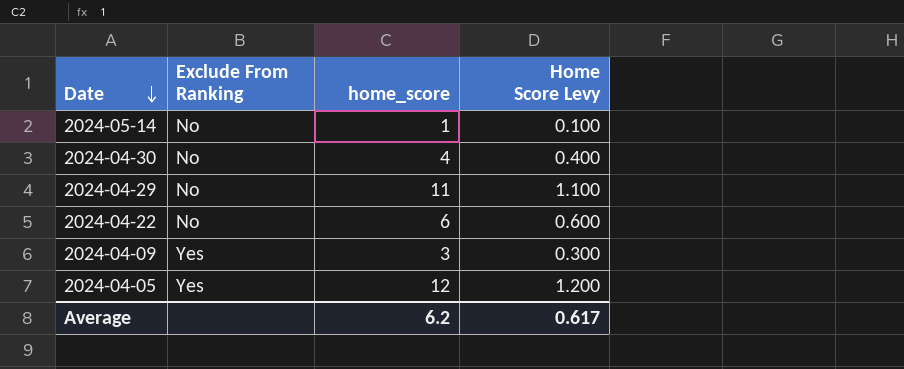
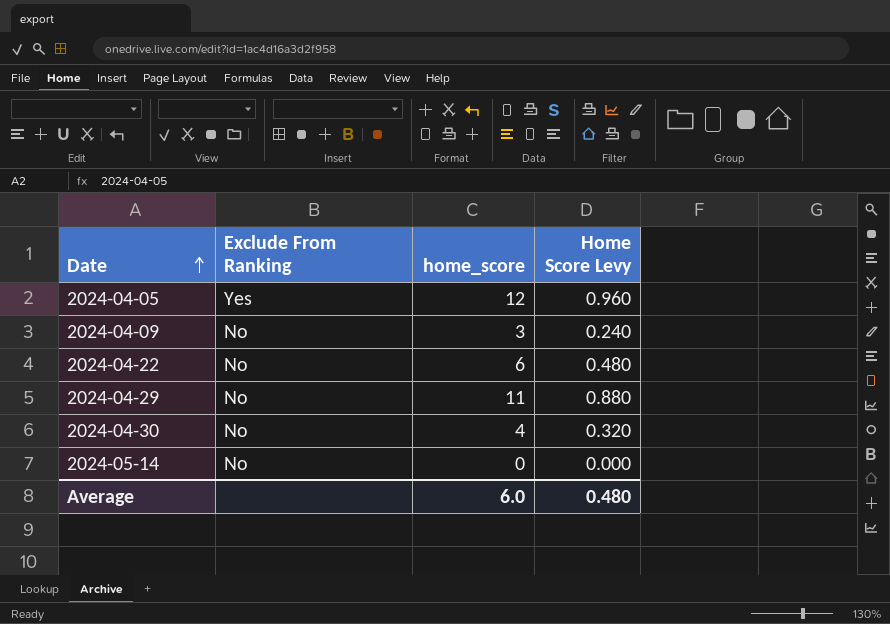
row order: Date descending -> Date ascending
column Home Score Levy | formula: [home_score] * 0.1 -> [home_score] * 0.08
2024-04-09 | Exclude From Ranking: Yes -> No
2024-05-14 | home_score: 1 -> 0
Average | home_score: 6.2 -> 6.0
Average | Home Score Levy: 0.617 -> 0.480

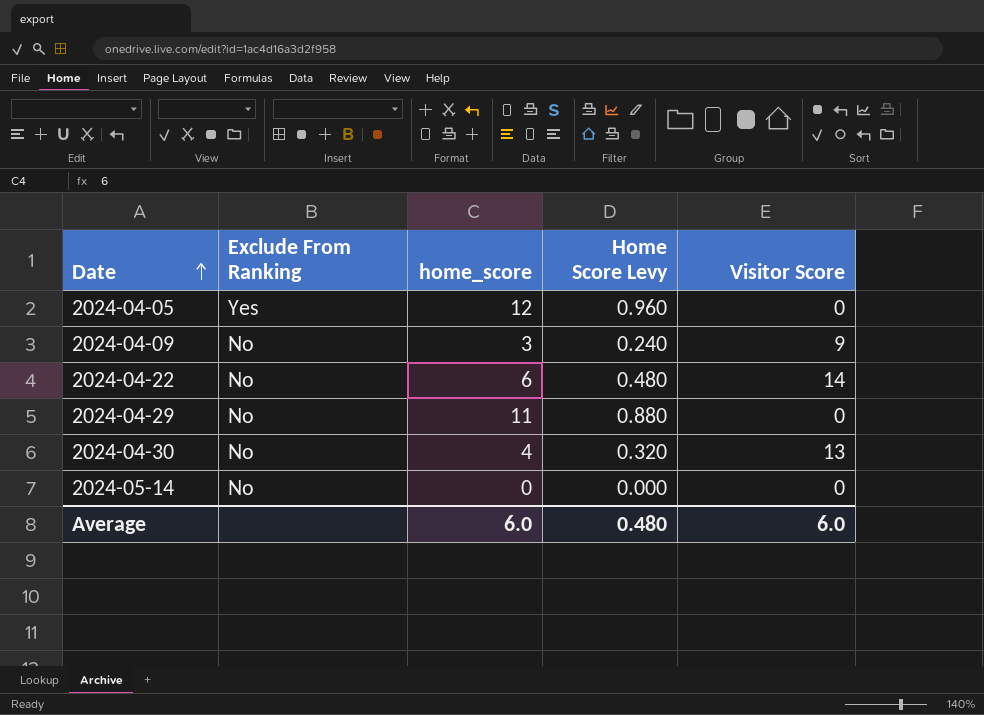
column Visitor Score | position: none -> 5

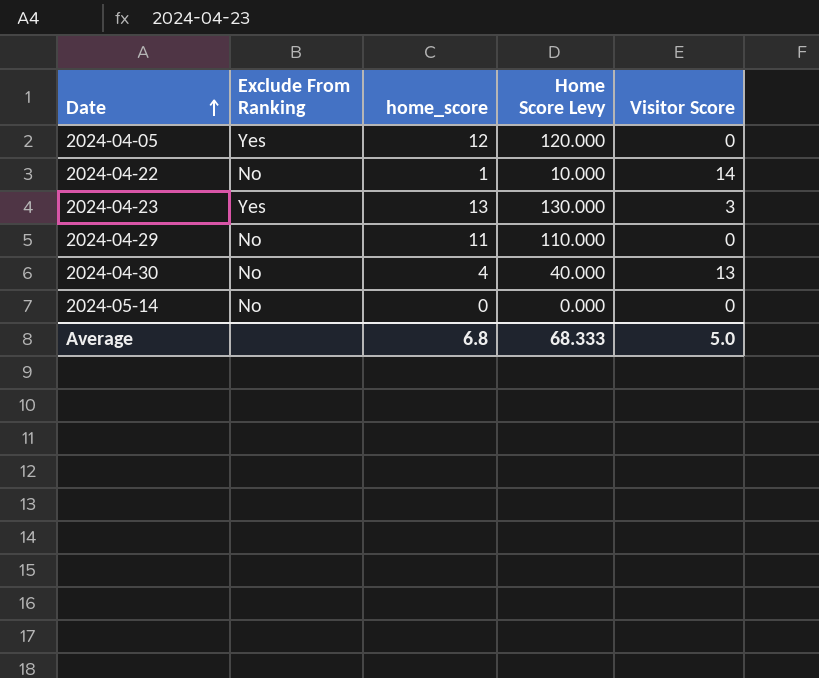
column Home Score Levy | formula: [home_score] * 0.08 -> [home_score] * 10
row 2024-04-09: No | 3 | 0.240 | 9 -> none
2024-04-22 | home_score: 6 -> 1
row 2024-04-23: none -> Yes | 13 | 130.000 | 3
Average | home_score: 6.0 -> 6.8
Average | Home Score Levy: 0.480 -> 68.333
Average | Visitor Score: 6.0 -> 5.0

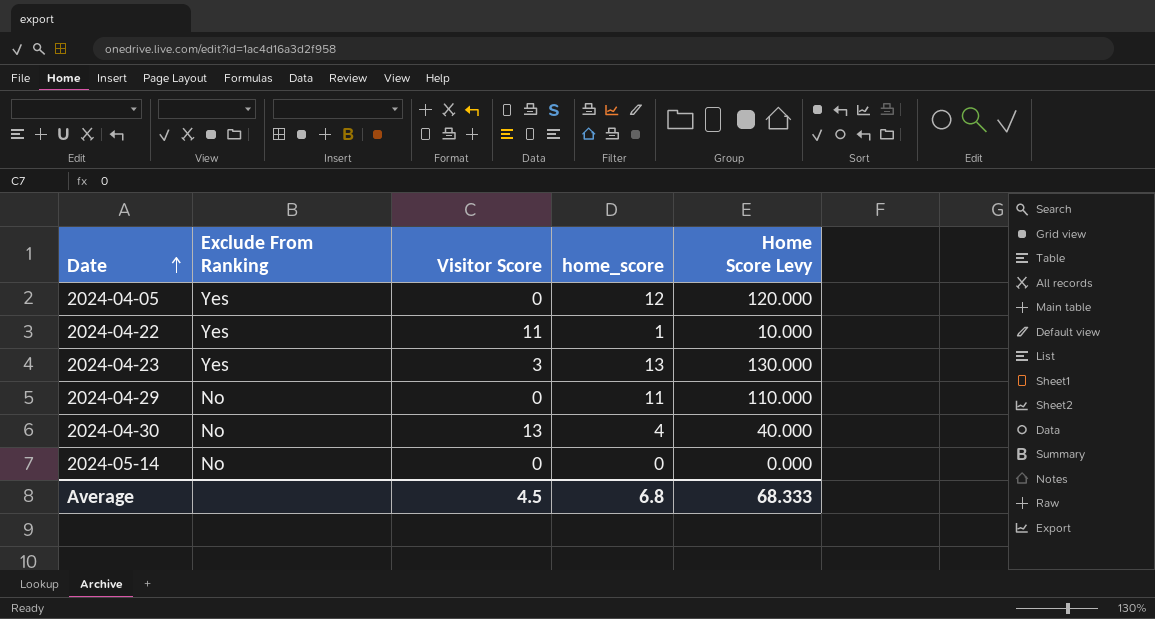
column Visitor Score | position: 5 -> 3
2024-04-22 | Exclude From Ranking: No -> Yes
2024-04-22 | Visitor Score: 14 -> 11
Average | Visitor Score: 5.0 -> 4.5

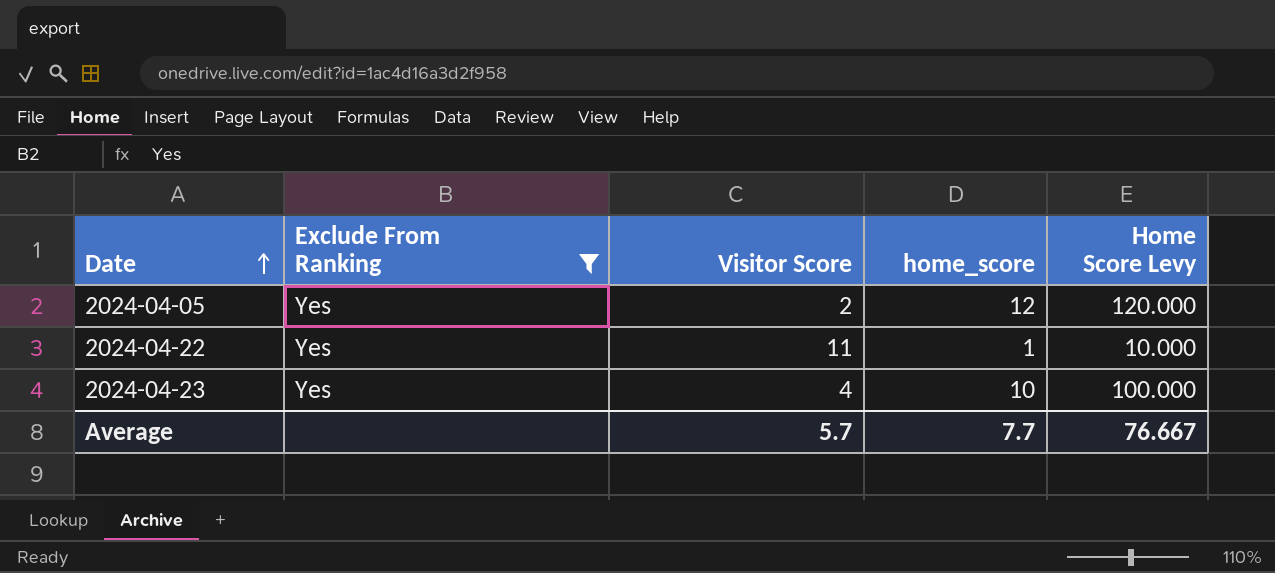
filter: none -> Exclude From Ranking = Yes
2024-04-05 | Visitor Score: 0 -> 2
2024-04-23 | Visitor Score: 3 -> 4
2024-04-23 | home_score: 13 -> 10
2024-04-23 | Home Score Levy: 130.000 -> 100.000
Average | Visitor Score: 4.5 -> 5.7
Average | home_score: 6.8 -> 7.7
Average | Home Score Levy: 68.333 -> 76.667

